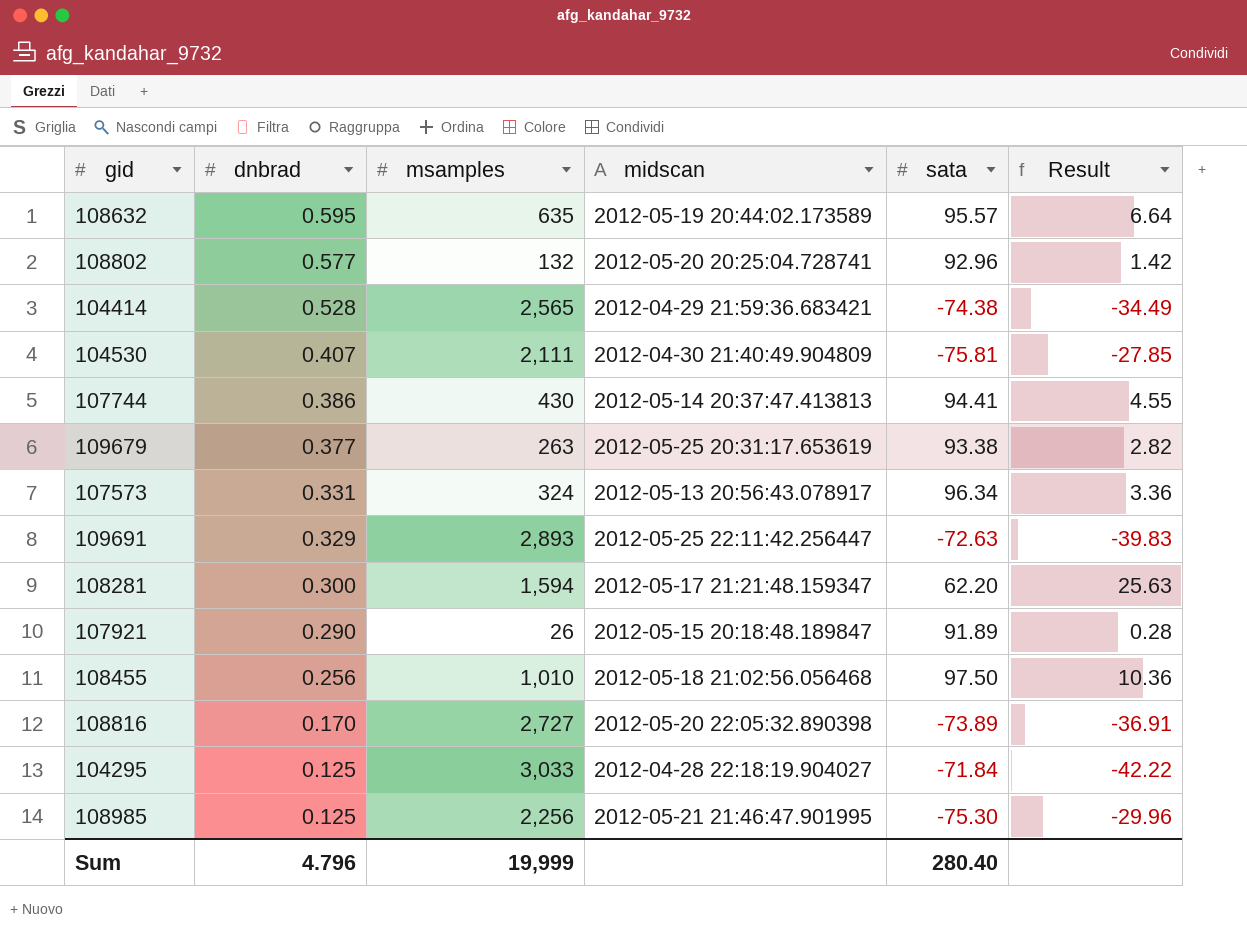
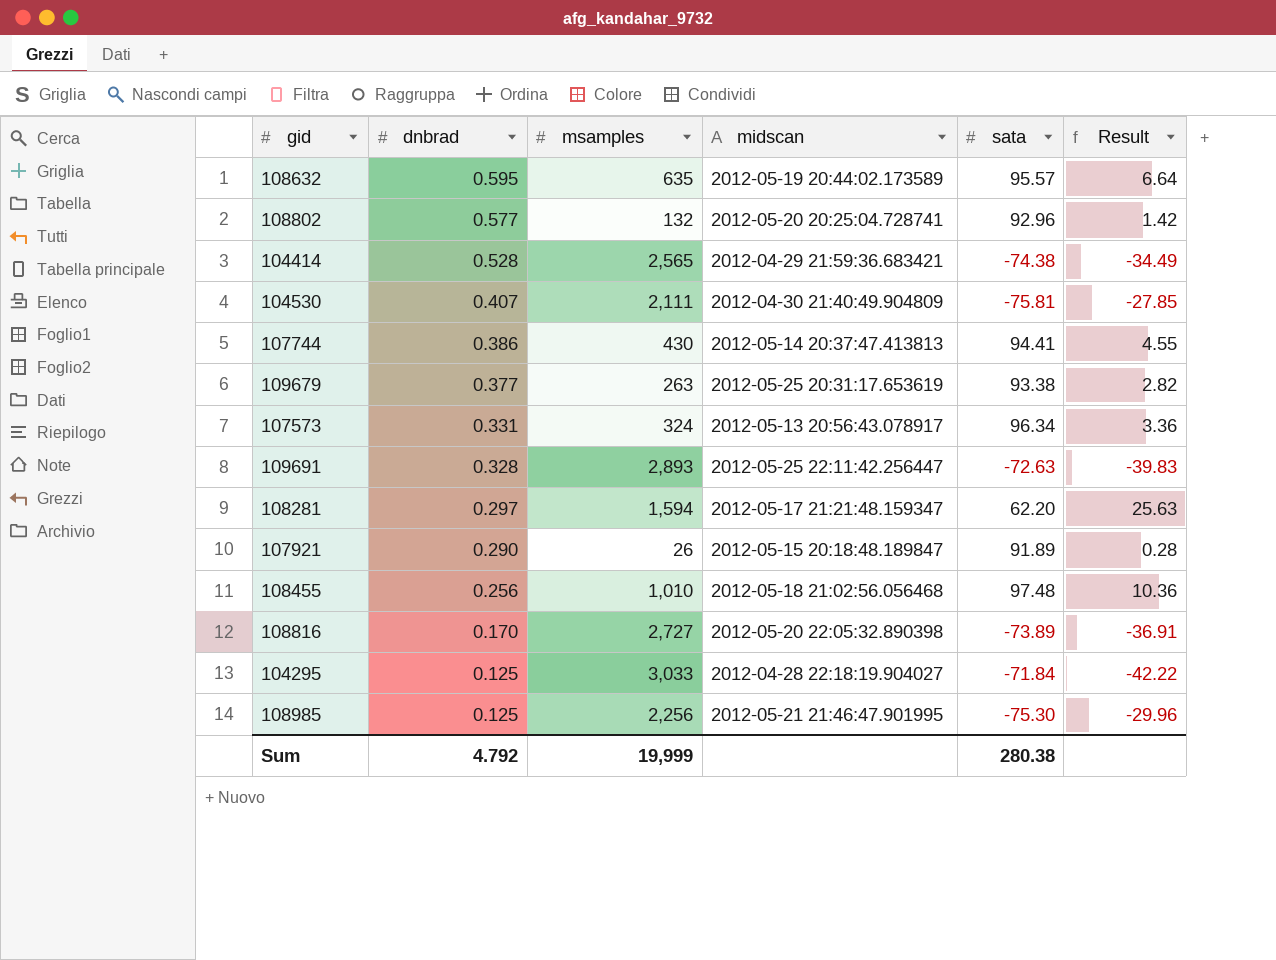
109691 | dnbrad: 0.329 -> 0.328
108281 | dnbrad: 0.300 -> 0.297
108455 | sata: 97.50 -> 97.48
Sum | dnbrad: 4.796 -> 4.792
Sum | sata: 280.40 -> 280.38

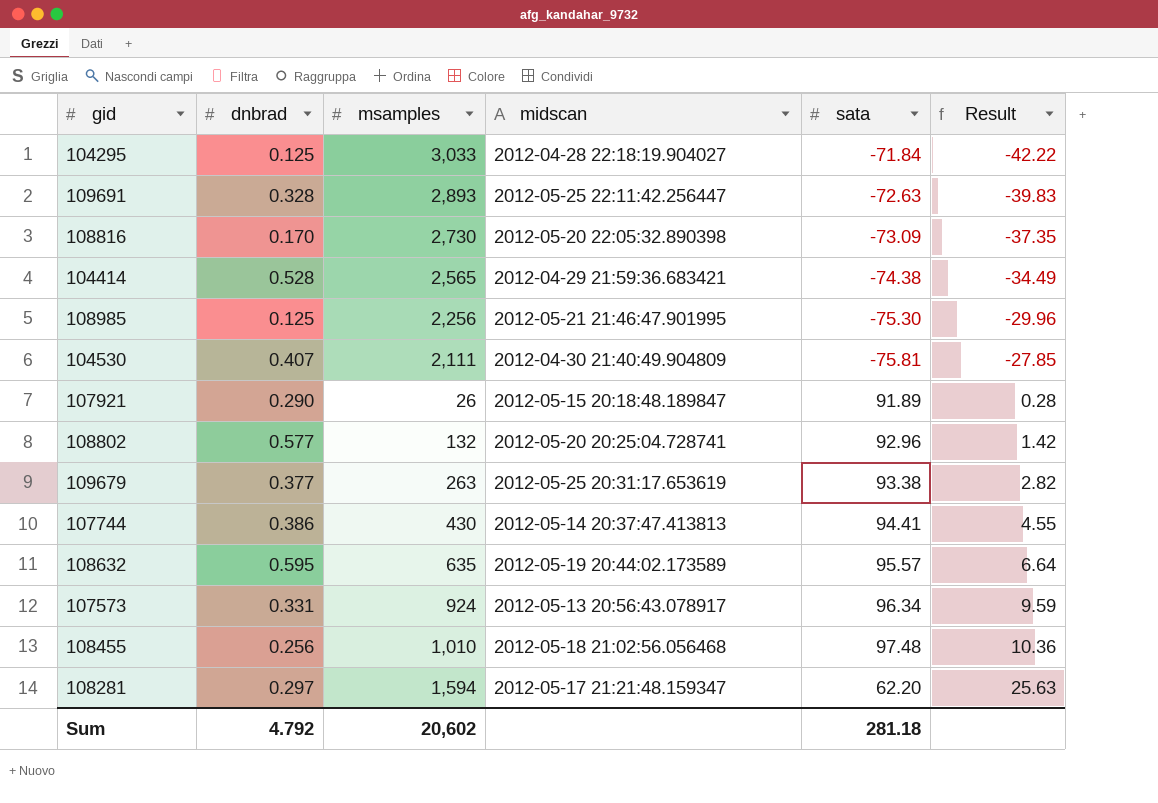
row order: dnbrad descending -> Result ascending
108816 | msamples: 2,727 -> 2,730
108816 | sata: -73.89 -> -73.09
108816 | Result: -36.91 -> -37.35
107573 | msamples: 324 -> 924
107573 | Result: 3.36 -> 9.59
Sum | msamples: 19,999 -> 20,602
Sum | sata: 280.38 -> 281.18

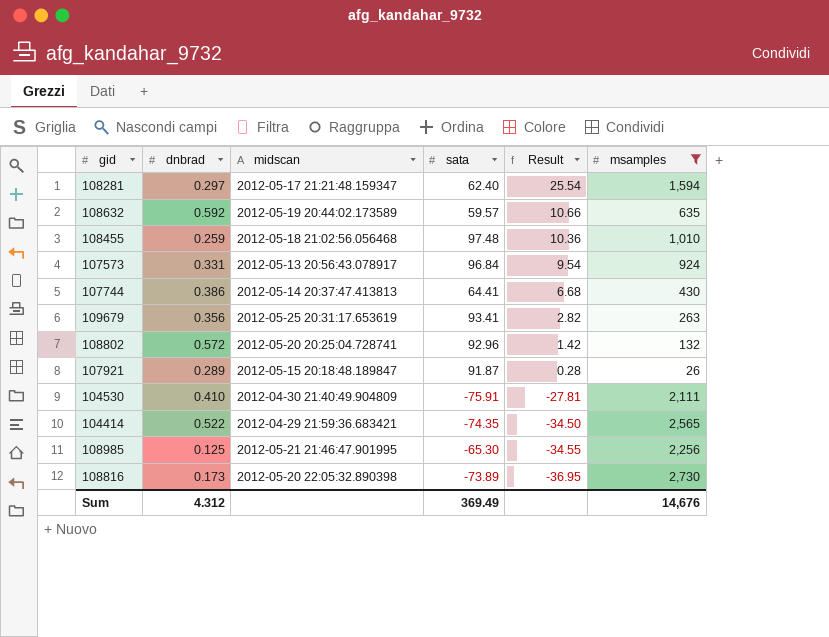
filter: none -> msamples <= 2,730
row order: Result ascending -> Result descending
column msamples | position: 3 -> 6
108281 | sata: 62.20 -> 62.40
108281 | Result: 25.63 -> 25.54
108632 | dnbrad: 0.595 -> 0.592
108632 | sata: 95.57 -> 59.57
108632 | Result: 6.64 -> 10.66
108455 | dnbrad: 0.256 -> 0.259
107573 | sata: 96.34 -> 96.84
107573 | Result: 9.59 -> 9.54
107744 | sata: 94.41 -> 64.41
107744 | Result: 4.55 -> 6.68
109679 | dnbrad: 0.377 -> 0.356
109679 | sata: 93.38 -> 93.41
108802 | dnbrad: 0.577 -> 0.572
107921 | dnbrad: 0.290 -> 0.289
107921 | sata: 91.89 -> 91.87
104530 | dnbrad: 0.407 -> 0.410
104530 | sata: -75.81 -> -75.91
104530 | Result: -27.85 -> -27.81
104414 | dnbrad: 0.528 -> 0.522
104414 | sata: -74.38 -> -74.35
104414 | Result: -34.49 -> -34.50
108985 | sata: -75.30 -> -65.30
108985 | Result: -29.96 -> -34.55
108816 | dnbrad: 0.170 -> 0.173
108816 | sata: -73.09 -> -73.89
108816 | Result: -37.35 -> -36.95
Sum | dnbrad: 4.792 -> 4.312
Sum | sata: 281.18 -> 369.49
Sum | msamples: 20,602 -> 14,676

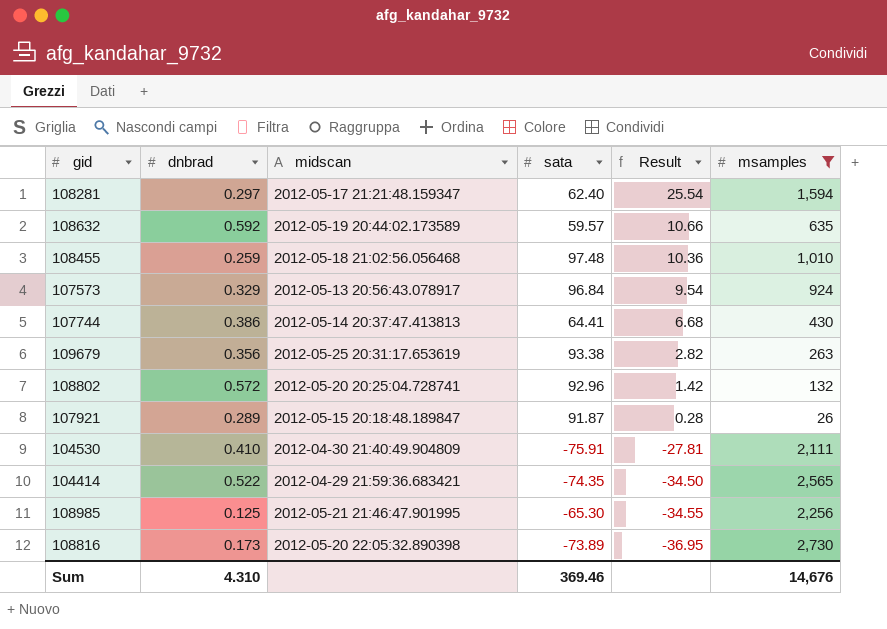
107573 | dnbrad: 0.331 -> 0.329
109679 | sata: 93.41 -> 93.38
Sum | dnbrad: 4.312 -> 4.310
Sum | sata: 369.49 -> 369.46

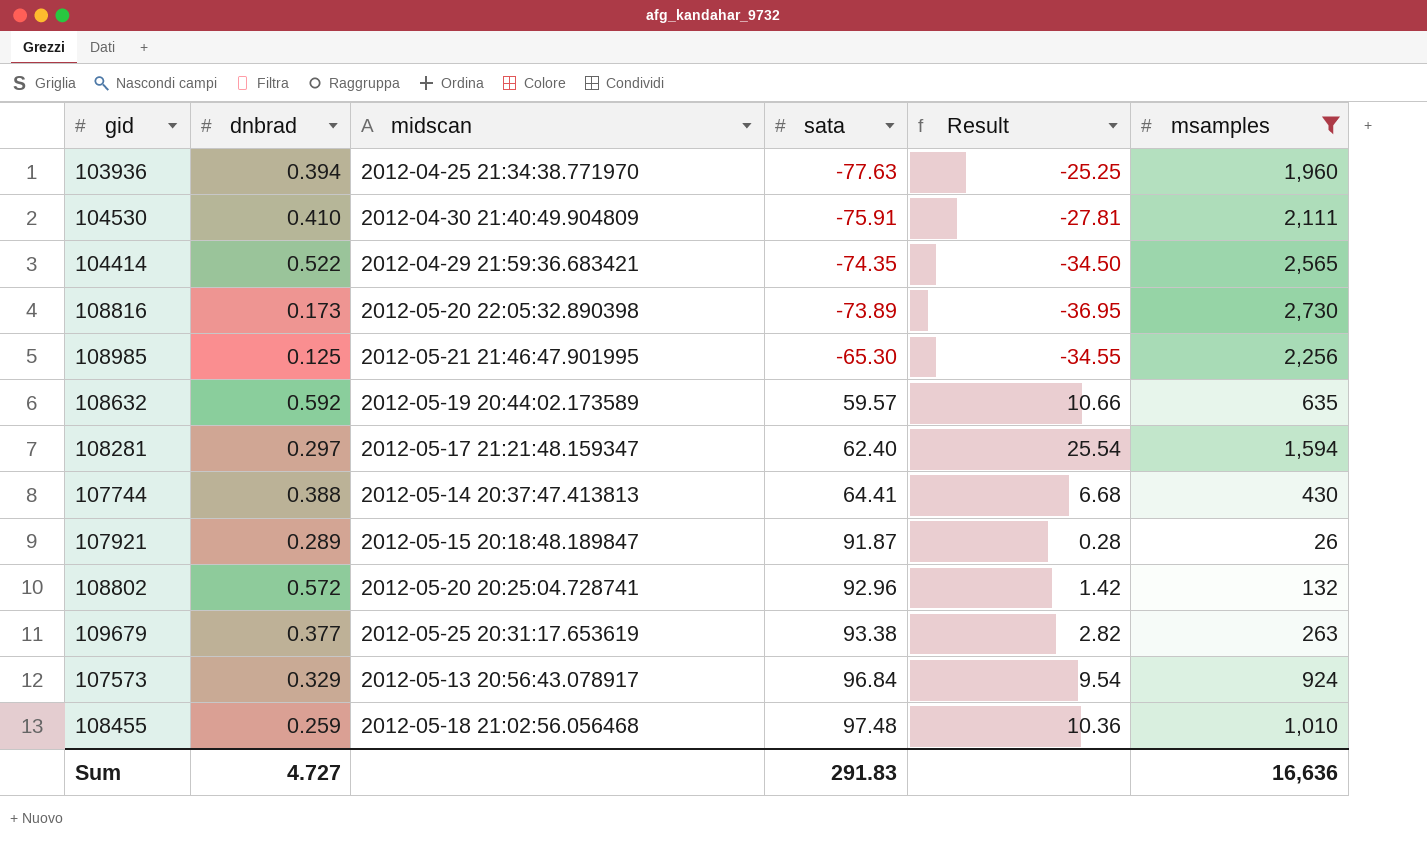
row order: Result descending -> sata ascending
row 103936: none -> 0.394 | 2012-04-25 21:34:38.771970 | -77.63 | -25.25 | 1,960
107744 | dnbrad: 0.386 -> 0.388
109679 | dnbrad: 0.356 -> 0.377
Sum | dnbrad: 4.310 -> 4.727
Sum | sata: 369.46 -> 291.83
Sum | msamples: 14,676 -> 16,636

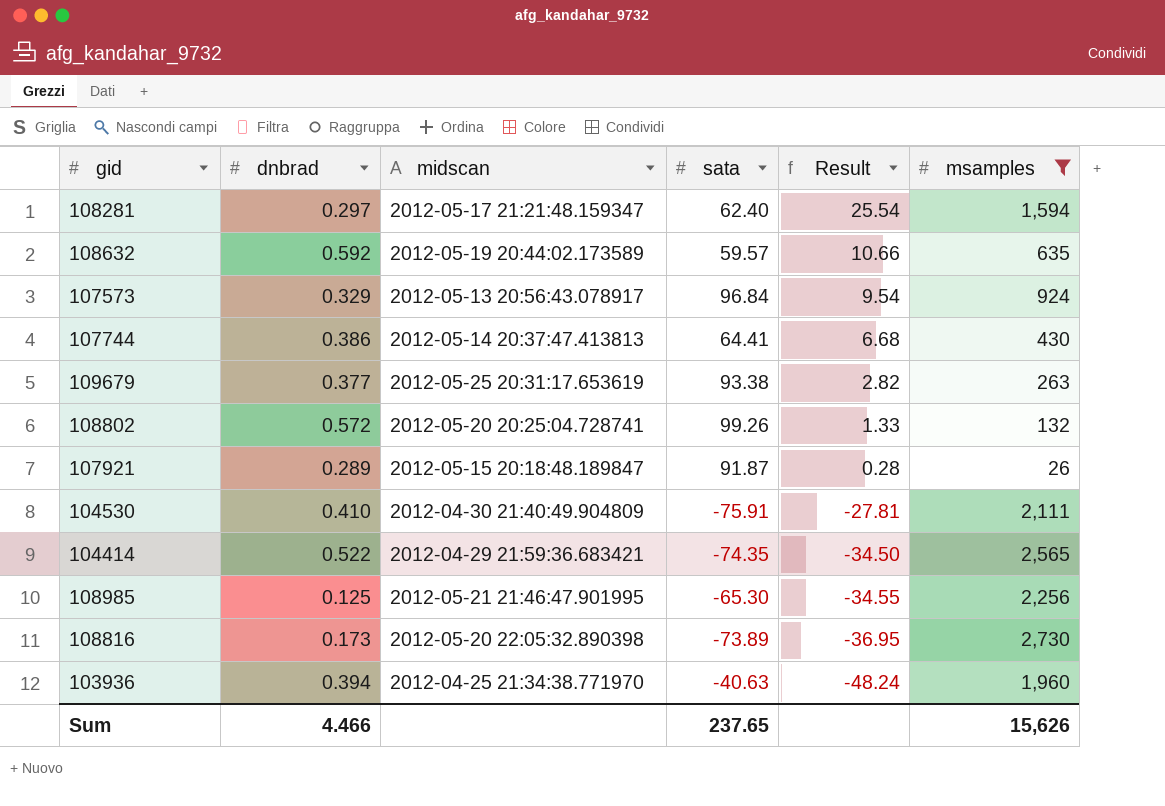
row order: sata ascending -> Result descending
row 108455: 0.259 | 2012-05-18 21:02:56.056468 | 97.48 | 10.36 | 1,010 -> none
107744 | dnbrad: 0.388 -> 0.386
108802 | sata: 92.96 -> 99.26
108802 | Result: 1.42 -> 1.33
103936 | sata: -77.63 -> -40.63
103936 | Result: -25.25 -> -48.24
Sum | dnbrad: 4.727 -> 4.466
Sum | sata: 291.83 -> 237.65
Sum | msamples: 16,636 -> 15,626

